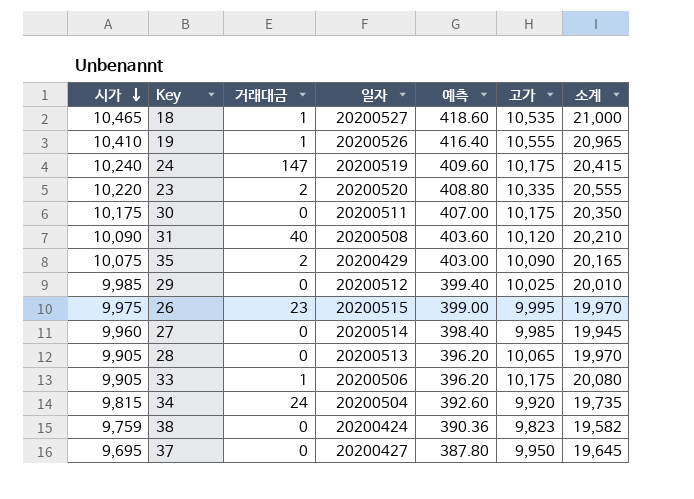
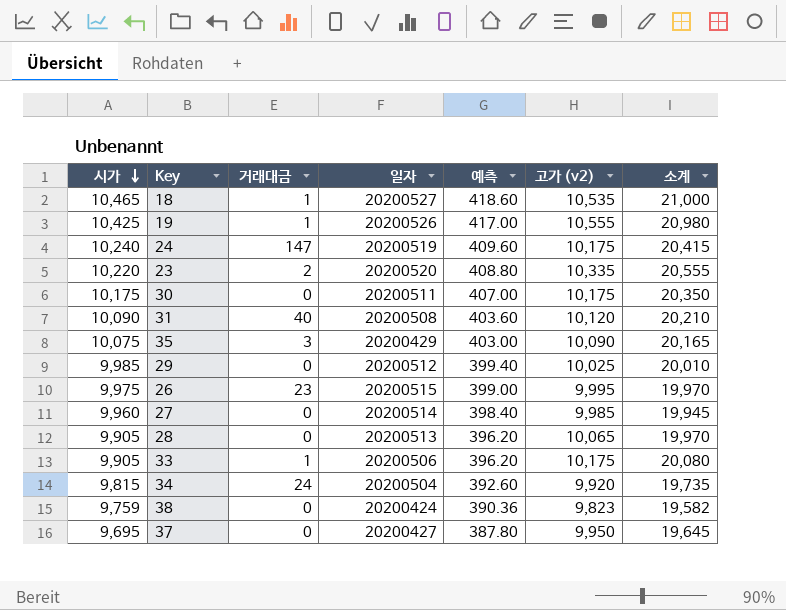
column name: 고가 -> 고가 (v2)
19 | 시가: 10,410 -> 10,425
19 | 예측: 416.40 -> 417.00
19 | 소계: 20,965 -> 20,980
35 | 거래대금: 2 -> 3

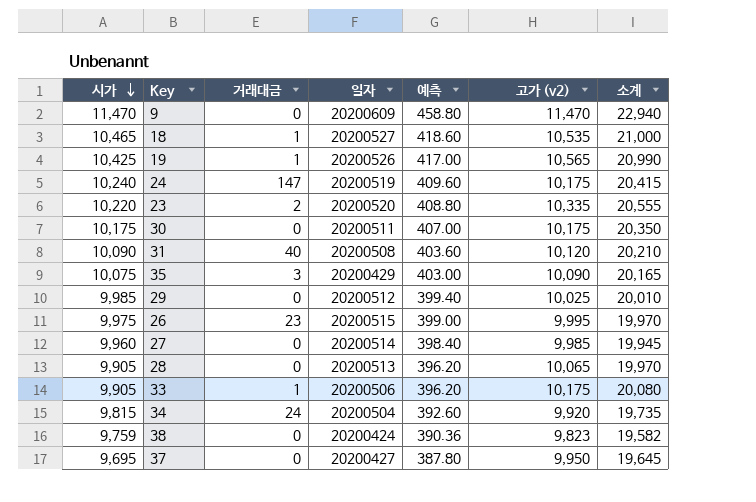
row 9: none -> 11,470 | 0 | 20200609 | 458.80 | 11,470 | 22,940
19 | 고가 (v2): 10,555 -> 10,565
19 | 소계: 20,980 -> 20,990

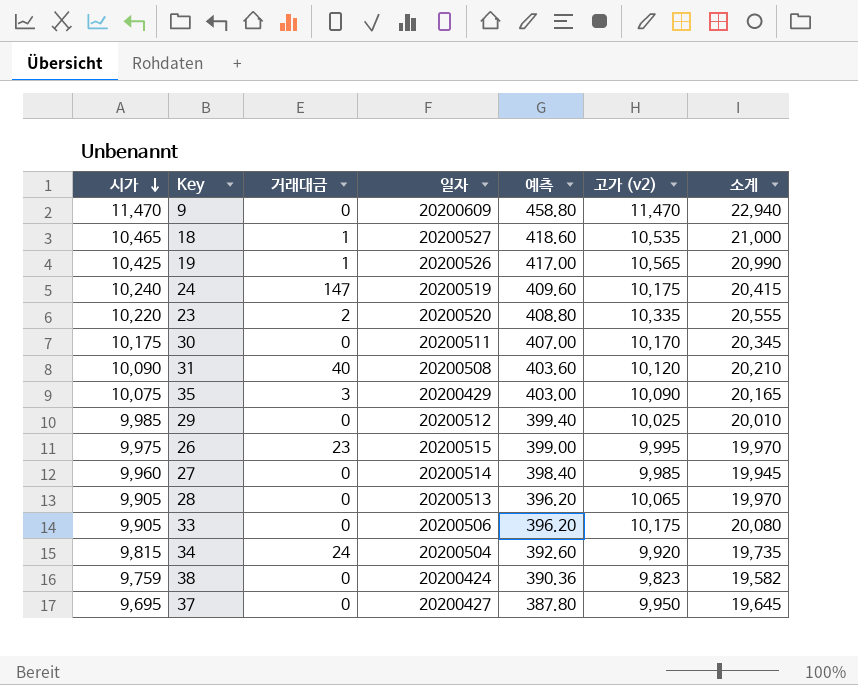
30 | 고가 (v2): 10,175 -> 10,170
30 | 소계: 20,350 -> 20,345
33 | 거래대금: 1 -> 0

